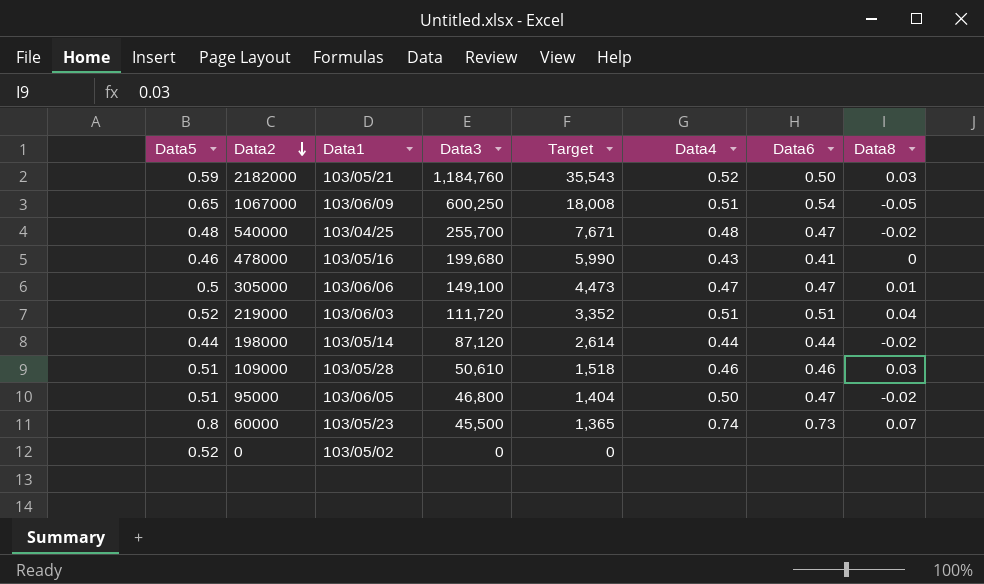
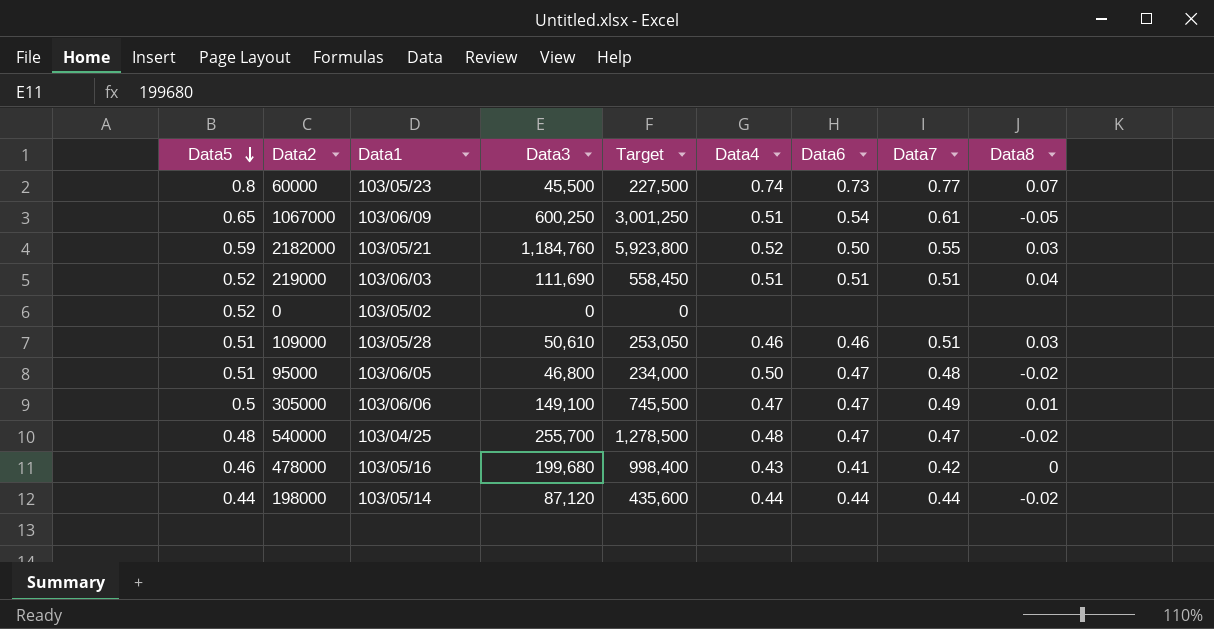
row order: Data2 descending -> Data5 descending
column Target | formula: [Data3] * 0.03 -> [Data3] * 5
column Data7 | position: none -> 8
219000 | Data3: 111,720 -> 111,690

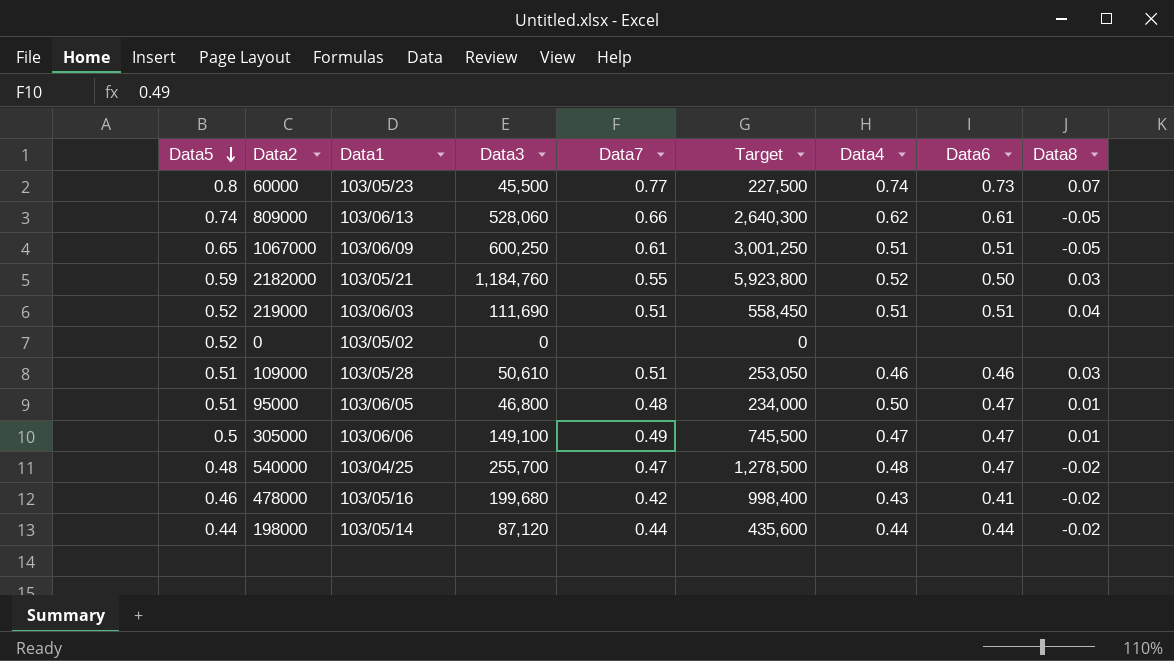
column Data7 | position: 8 -> 5
row 809000: none -> 0.74 | 103/06/13 | 528,060 | 0.66 | 2,640,300 | 0.62 | 0.61 | -0.05
1067000 | Data6: 0.54 -> 0.51
95000 | Data8: -0.02 -> 0.01
478000 | Data8: 0 -> -0.02

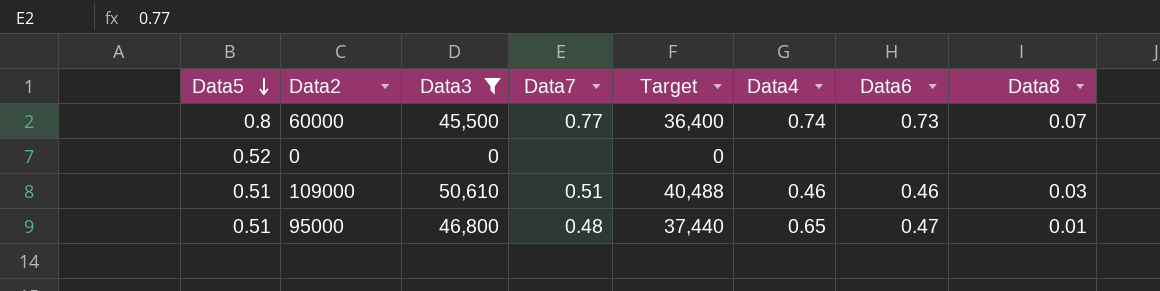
filter: none -> Data3 <= 50,610
column Data1 | position: 3 -> none
column Target | formula: [Data3] * 5 -> [Data3] * 0.8
95000 | Data4: 0.50 -> 0.65

